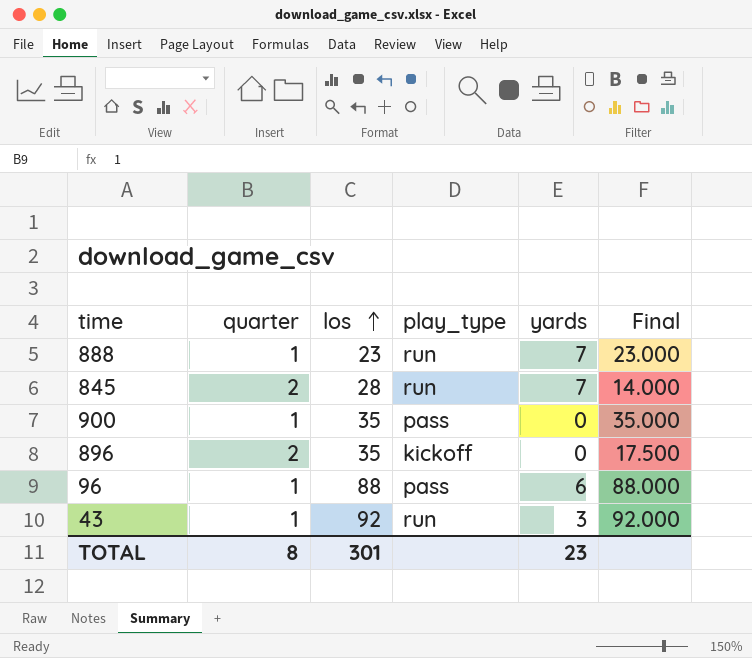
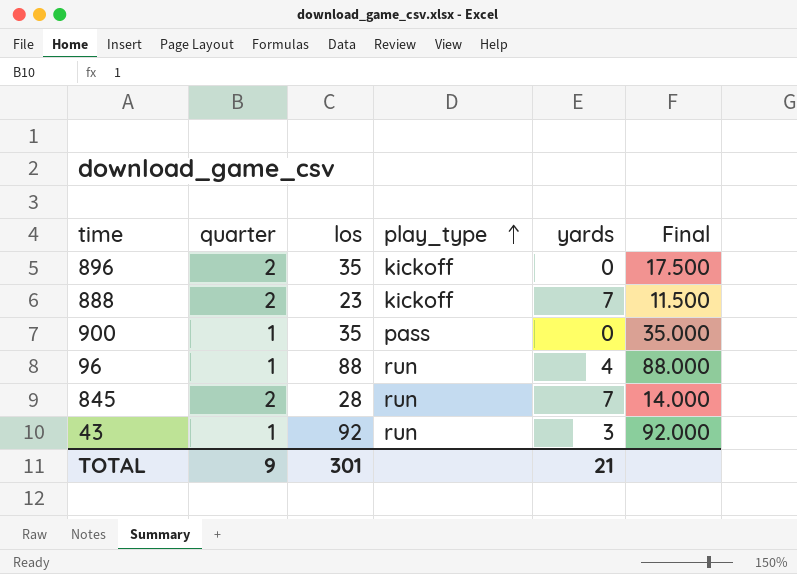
row order: los ascending -> play_type ascending
888 | quarter: 1 -> 2
888 | play_type: run -> kickoff
888 | Final: 23.000 -> 11.500
96 | play_type: pass -> run
96 | yards: 6 -> 4
TOTAL | quarter: 8 -> 9
TOTAL | yards: 23 -> 21

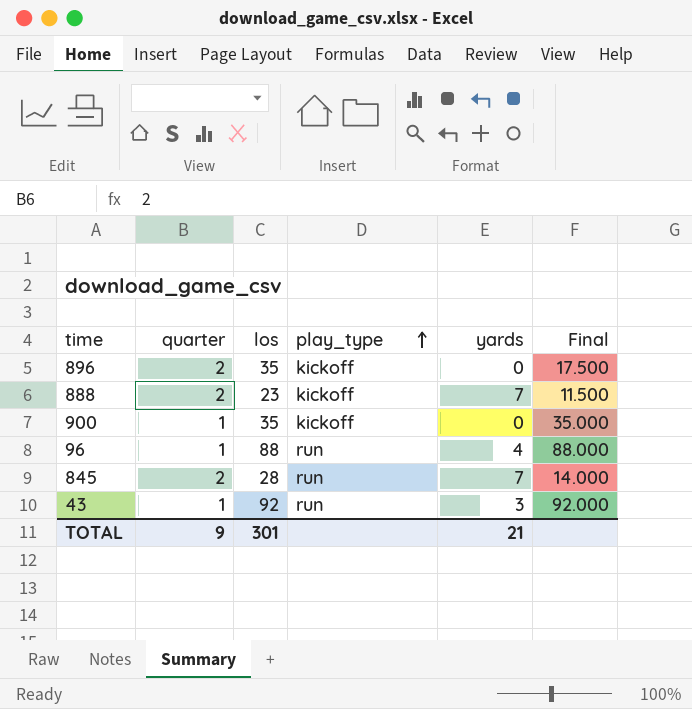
900 | play_type: pass -> kickoff

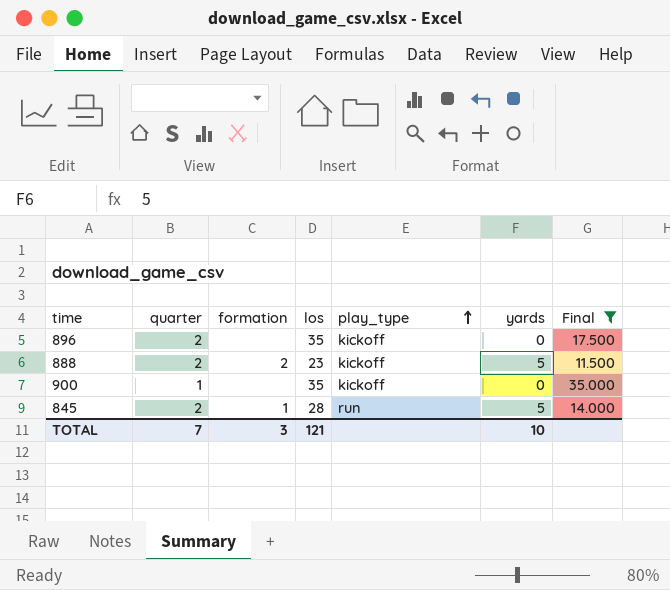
filter: none -> Final <= 35.000
column formation | position: none -> 3
888 | yards: 7 -> 5
845 | yards: 7 -> 5
TOTAL | quarter: 9 -> 7
TOTAL | los: 301 -> 121
TOTAL | yards: 21 -> 10

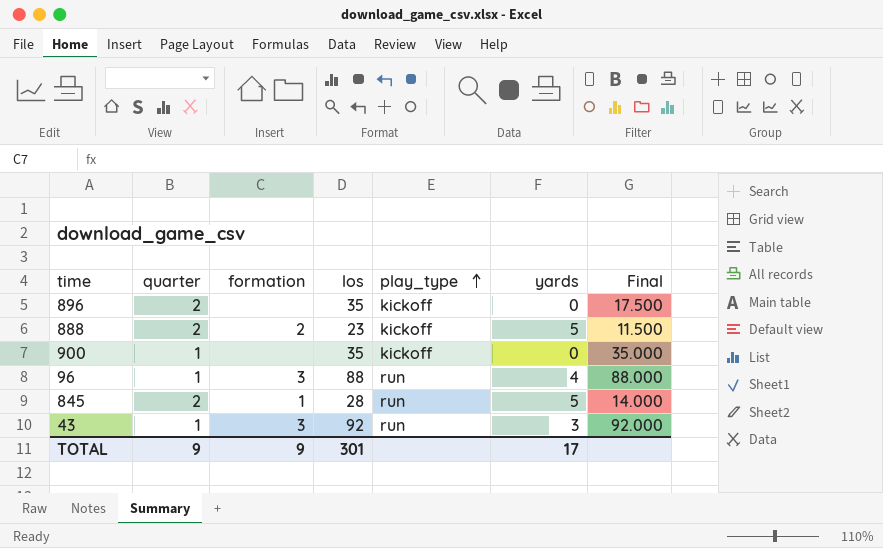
filter: Final <= 35.000 -> none
TOTAL | quarter: 7 -> 9
TOTAL | formation: 3 -> 9
TOTAL | los: 121 -> 301
TOTAL | yards: 10 -> 17

